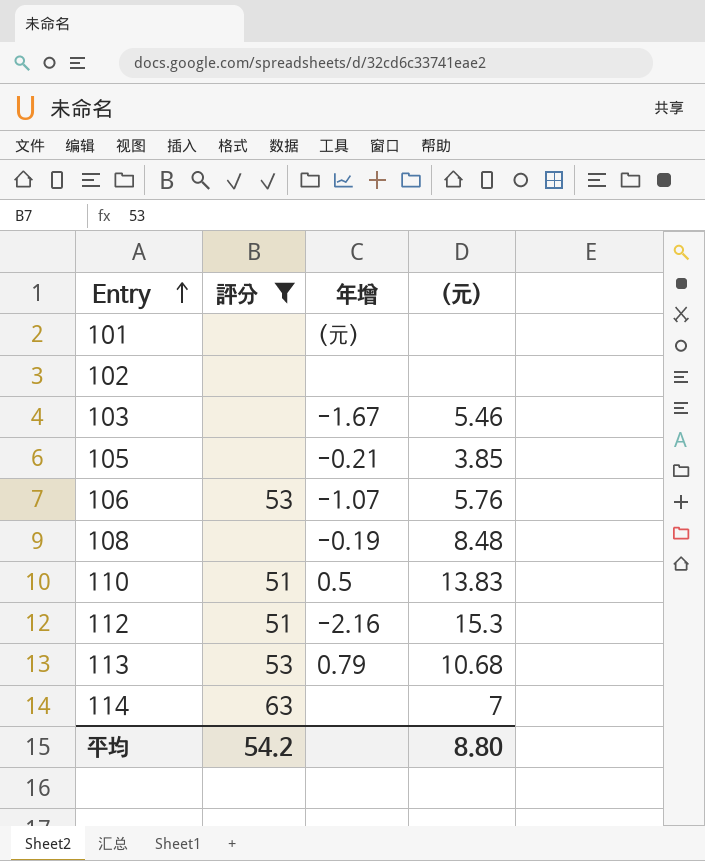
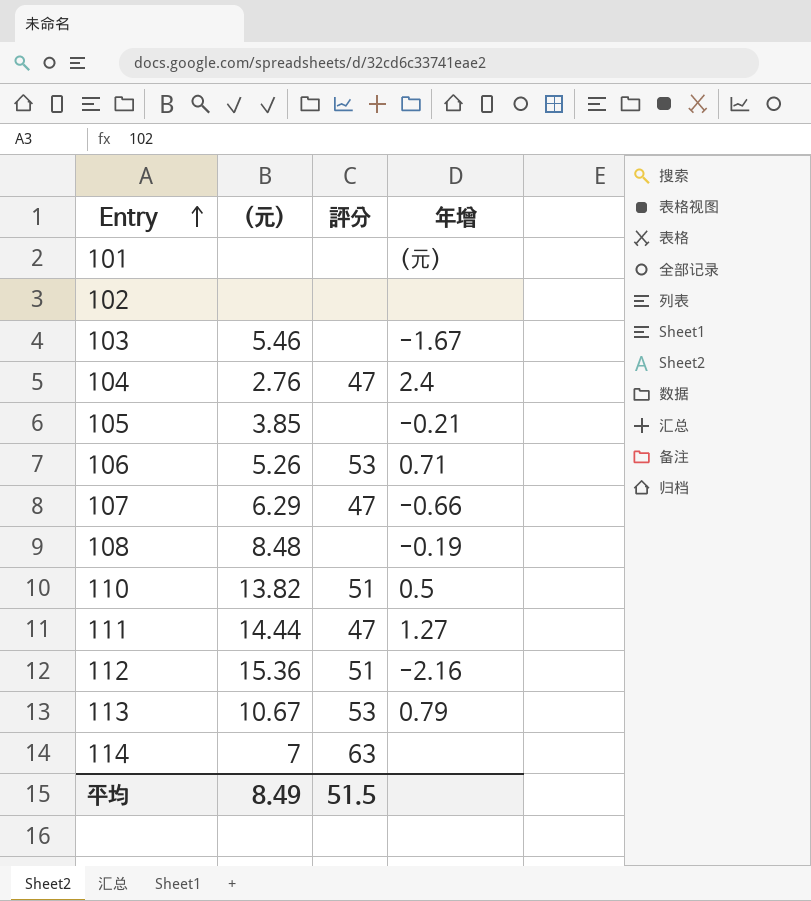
filter: 評分 != 47 -> none
column (元) | position: 4 -> 2
106 | (元): 5.76 -> 5.26
106 | 年增: -1.07 -> 0.71
110 | (元): 13.83 -> 13.82
112 | (元): 15.3 -> 15.36
113 | (元): 10.68 -> 10.67
平均 | (元): 8.80 -> 8.49
平均 | 評分: 54.2 -> 51.5

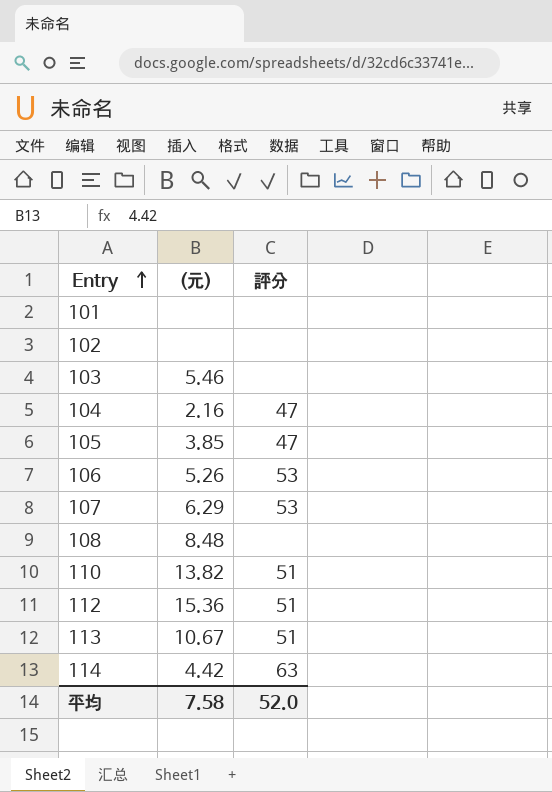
column 年增 | position: 4 -> none
row 111: 14.44 | 47 | 1.27 -> none
104 | (元): 2.76 -> 2.16
105 | 評分: none -> 47
107 | 評分: 47 -> 53
113 | 評分: 53 -> 51
114 | (元): 7 -> 4.42
平均 | (元): 8.49 -> 7.58
平均 | 評分: 51.5 -> 52.0

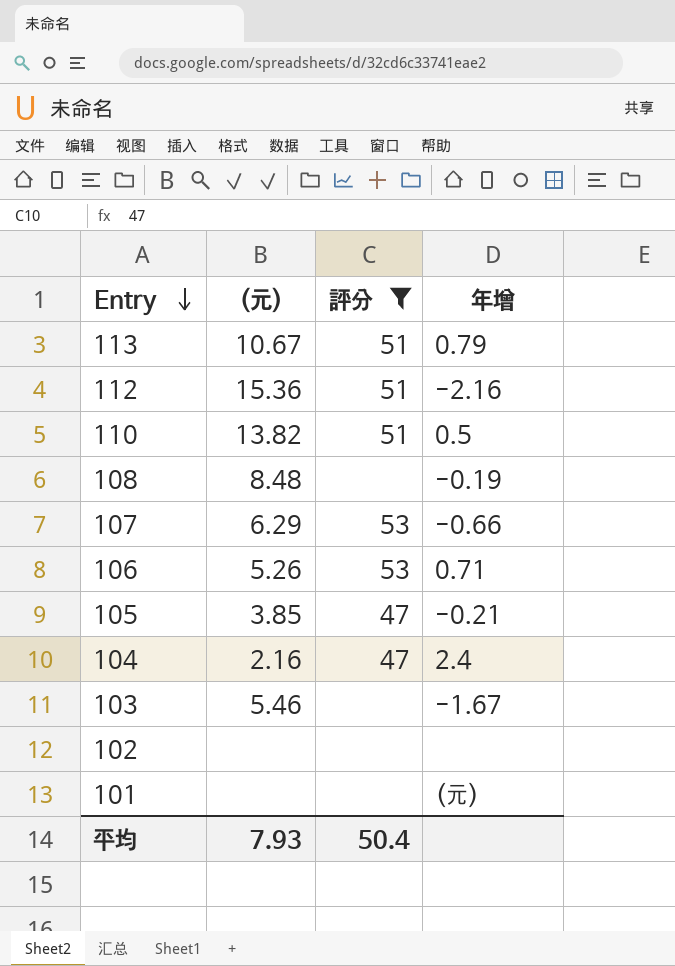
filter: none -> 評分 != 63
row order: Entry ascending -> Entry descending
column 年增 | position: none -> 4
平均 | (元): 7.58 -> 7.93
平均 | 評分: 52.0 -> 50.4

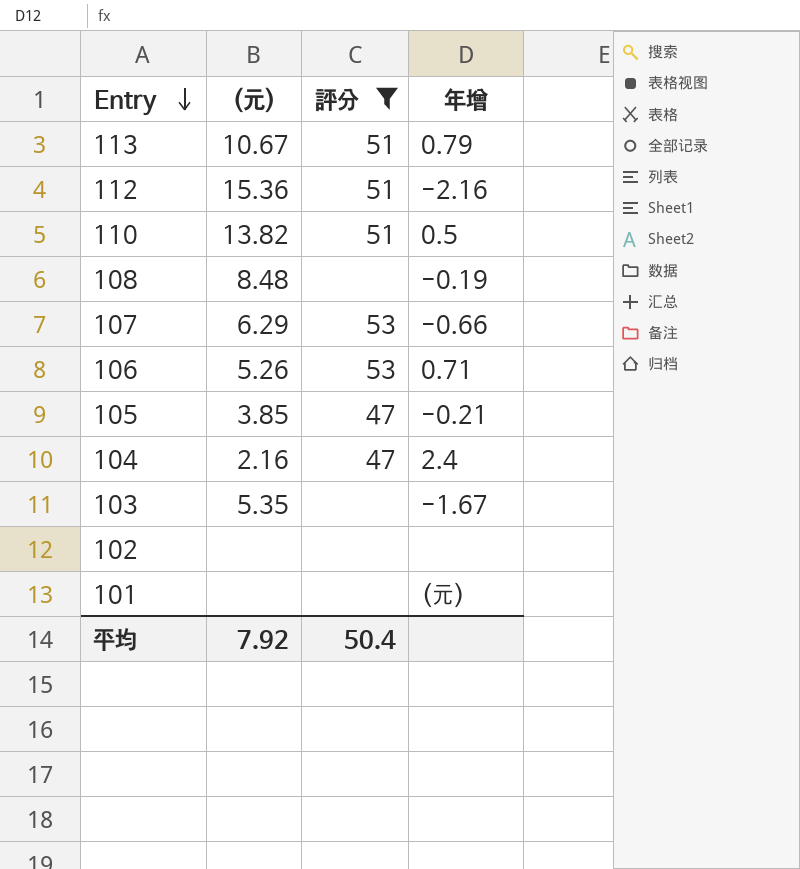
103 | (元): 5.46 -> 5.35
平均 | (元): 7.93 -> 7.92

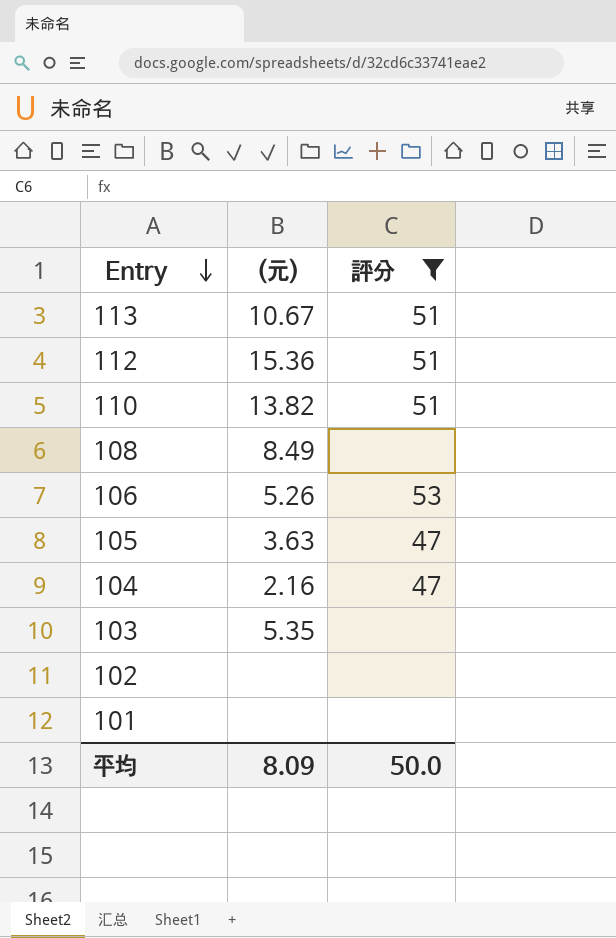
column 年增 | position: 4 -> none
row 107: 6.29 | 53 | -0.66 -> none
108 | (元): 8.48 -> 8.49
105 | (元): 3.85 -> 3.63
平均 | (元): 7.92 -> 8.09
平均 | 評分: 50.4 -> 50.0

